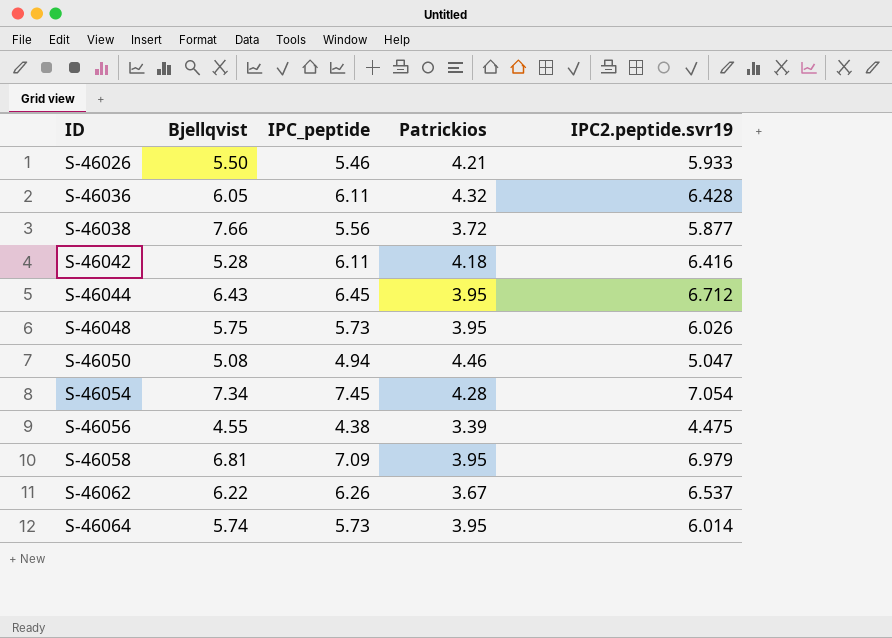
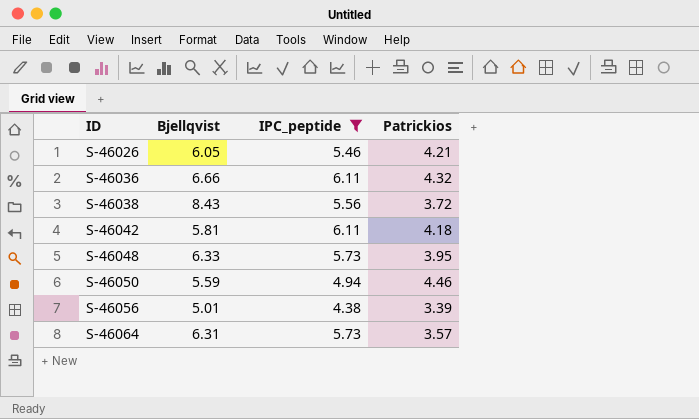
filter: none -> IPC_peptide <= 6.11
column IPC2.peptide.svr19 | position: 5 -> none
S-46026 | Bjellqvist: 5.50 -> 6.05
S-46036 | Bjellqvist: 6.05 -> 6.66
S-46038 | Bjellqvist: 7.66 -> 8.43
S-46042 | Bjellqvist: 5.28 -> 5.81
S-46048 | Bjellqvist: 5.75 -> 6.33
S-46050 | Bjellqvist: 5.08 -> 5.59
S-46056 | Bjellqvist: 4.55 -> 5.01
S-46064 | Bjellqvist: 5.74 -> 6.31
S-46064 | Patrickios: 3.95 -> 3.57

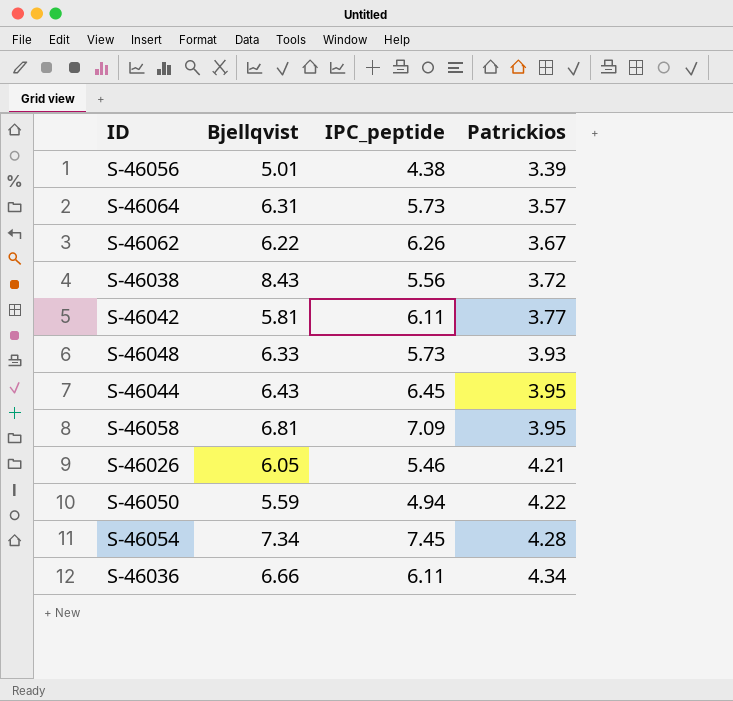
filter: IPC_peptide <= 6.11 -> none
row order: ID ascending -> Patrickios ascending
S-46042 | Patrickios: 4.18 -> 3.77
S-46048 | Patrickios: 3.95 -> 3.93
S-46050 | Patrickios: 4.46 -> 4.22
S-46036 | Patrickios: 4.32 -> 4.34

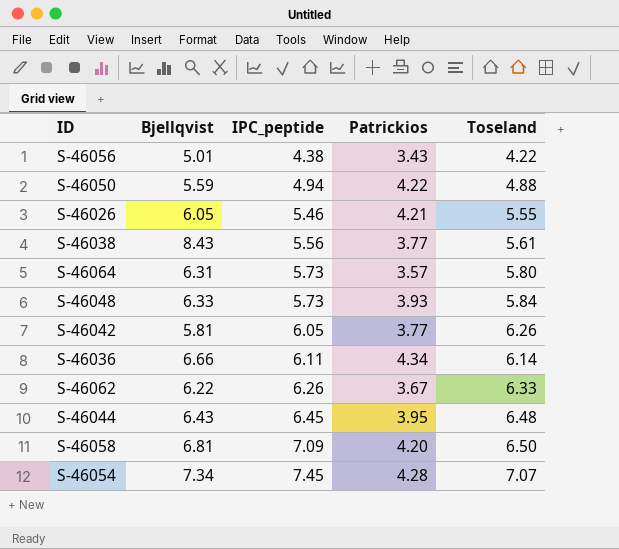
row order: Patrickios ascending -> IPC_peptide ascending
column Toseland | position: none -> 5
S-46056 | Patrickios: 3.39 -> 3.43
S-46038 | Patrickios: 3.72 -> 3.77
S-46042 | IPC_peptide: 6.11 -> 6.05
S-46058 | Patrickios: 3.95 -> 4.20

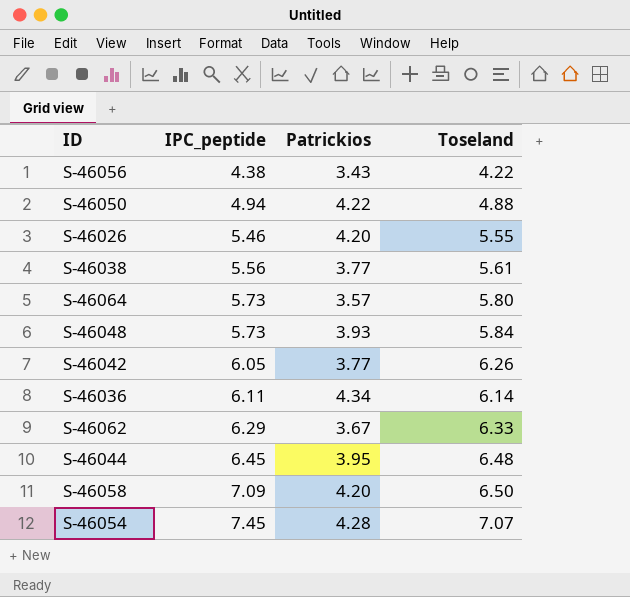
column Bjellqvist | position: 2 -> none
S-46026 | Patrickios: 4.21 -> 4.20
S-46062 | IPC_peptide: 6.26 -> 6.29

